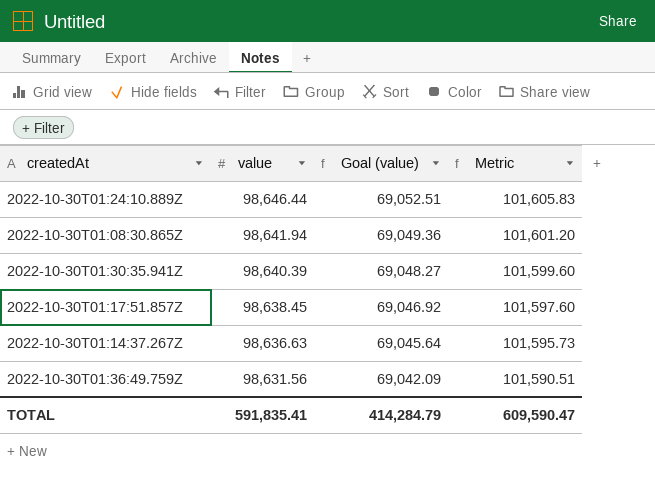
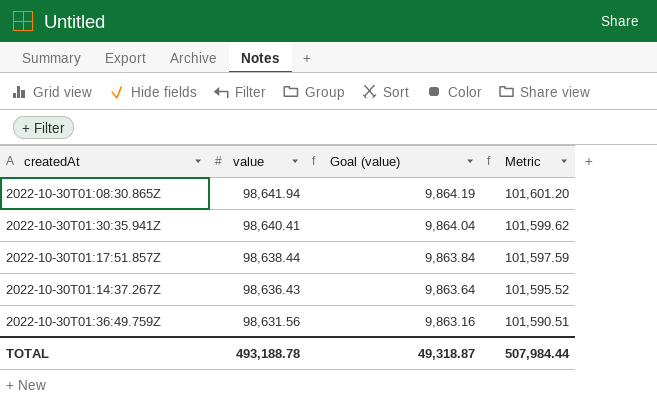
column Goal (value) | formula: [value] * 0.7 -> [value] * 0.1
row 2022-10-30T01:24:10.889Z: 98,646.44 | 69,052.51 | 101,605.83 -> none
2022-10-30T01:30:35.941Z | value: 98,640.39 -> 98,640.41
2022-10-30T01:30:35.941Z | Metric: 101,599.60 -> 101,599.62
2022-10-30T01:17:51.857Z | value: 98,638.45 -> 98,638.44
2022-10-30T01:17:51.857Z | Metric: 101,597.60 -> 101,597.59
2022-10-30T01:14:37.267Z | value: 98,636.63 -> 98,636.43
2022-10-30T01:14:37.267Z | Metric: 101,595.73 -> 101,595.52
TOTAL | value: 591,835.41 -> 493,188.78
TOTAL | Goal (value): 414,284.79 -> 49,318.87
TOTAL | Metric: 609,590.47 -> 507,984.44

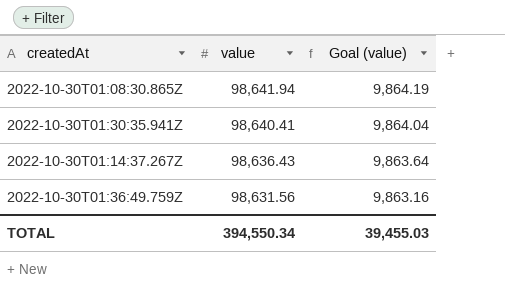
column Metric | formula: [value] * 1.03 -> none
row 2022-10-30T01:17:51.857Z: 98,638.44 | 9,863.84 | 101,597.59 -> none
TOTAL | value: 493,188.78 -> 394,550.34
TOTAL | Goal (value): 49,318.87 -> 39,455.03

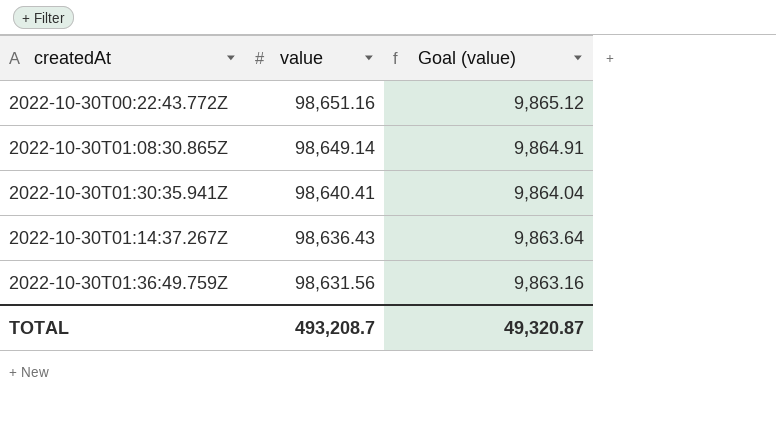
row 2022-10-30T00:22:43.772Z: none -> 98,651.16 | 9,865.12
2022-10-30T01:08:30.865Z | value: 98,641.94 -> 98,649.14
2022-10-30T01:08:30.865Z | Goal (value): 9,864.19 -> 9,864.91
TOTAL | value: 394,550.34 -> 493,208.7
TOTAL | Goal (value): 39,455.03 -> 49,320.87

